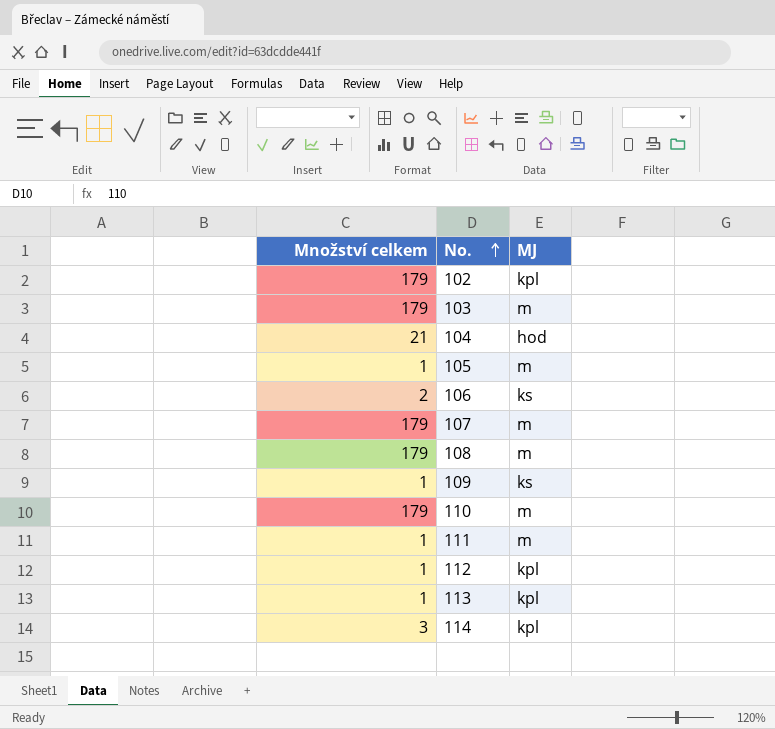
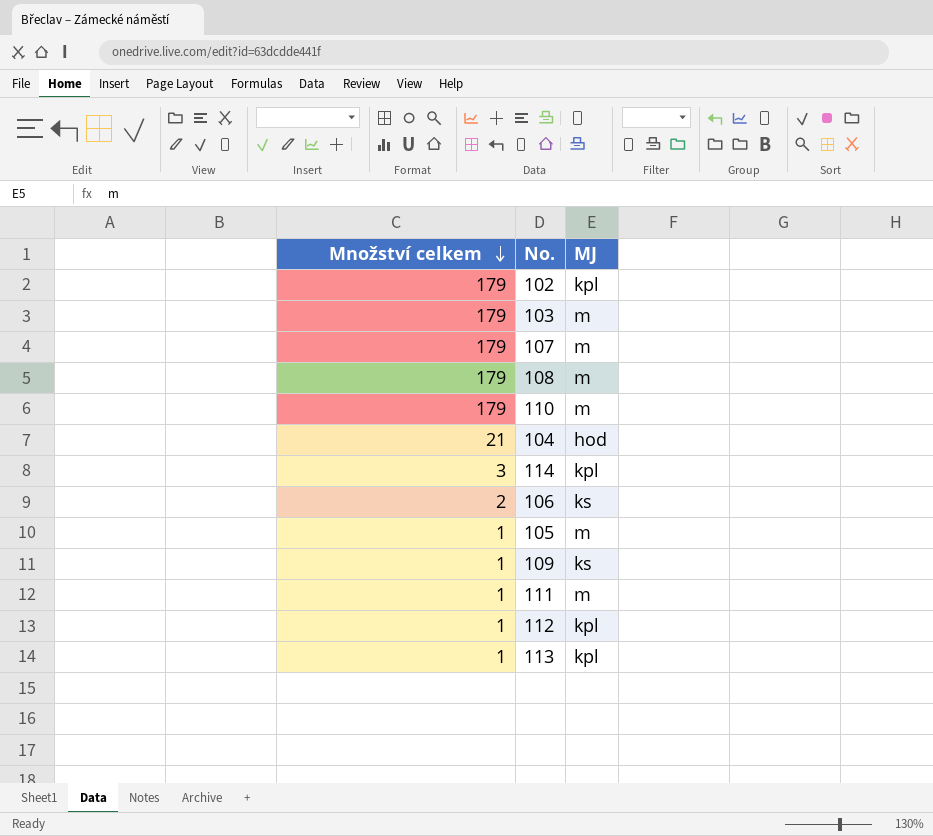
row order: No. ascending -> Množství celkem descending

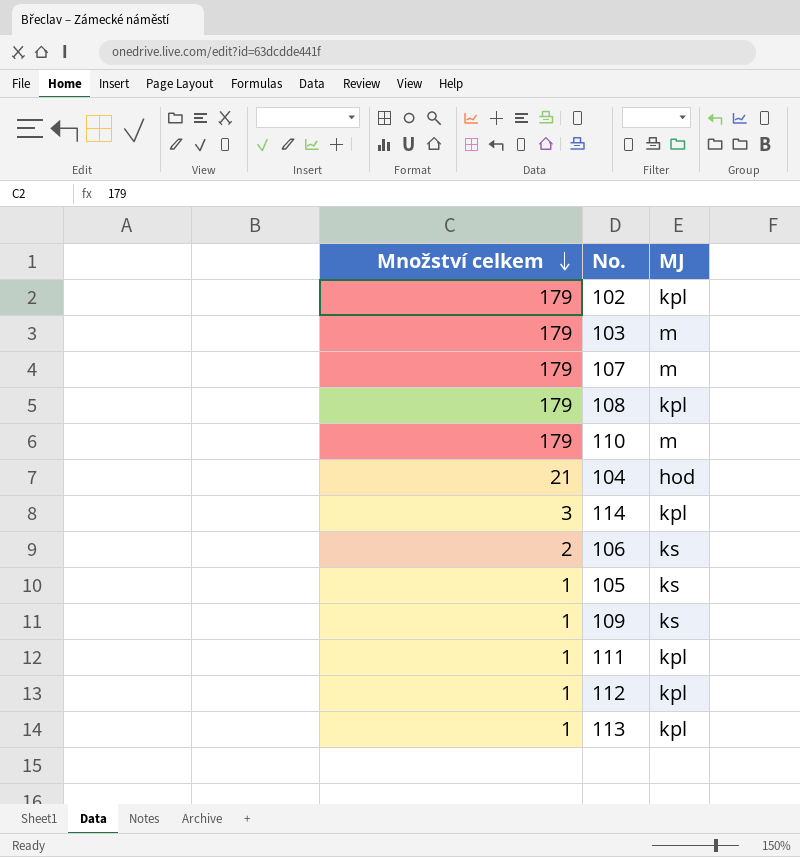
108 | MJ: m -> kpl
105 | MJ: m -> ks
111 | MJ: m -> kpl

